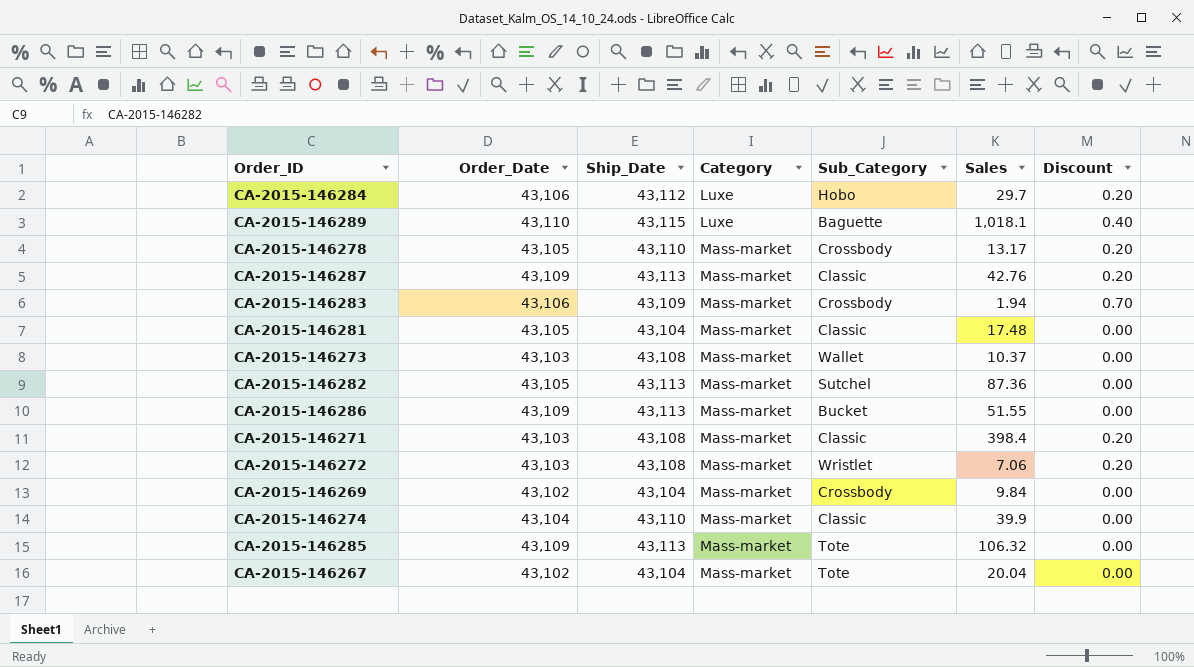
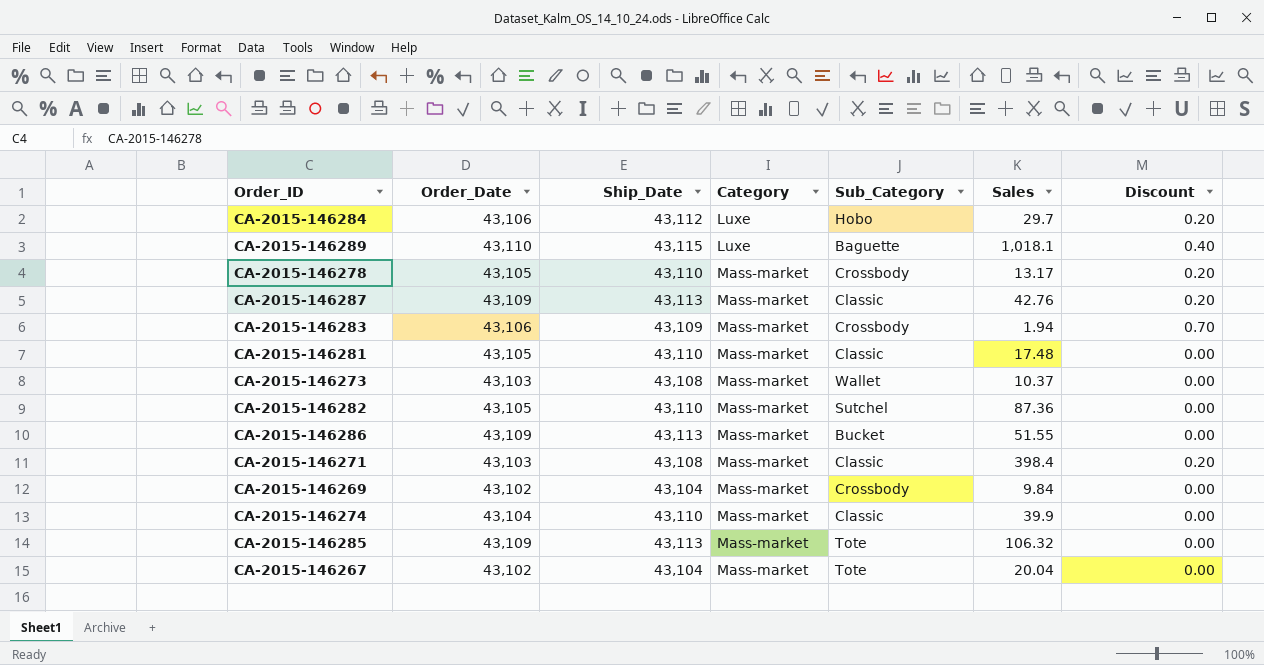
row CA-2015-146272: 43,103 | 43,108 | Mass-market | Wristlet | 7.06 | 0.20 -> none
CA-2015-146281 | Ship_Date: 43,104 -> 43,110
CA-2015-146282 | Ship_Date: 43,113 -> 43,110

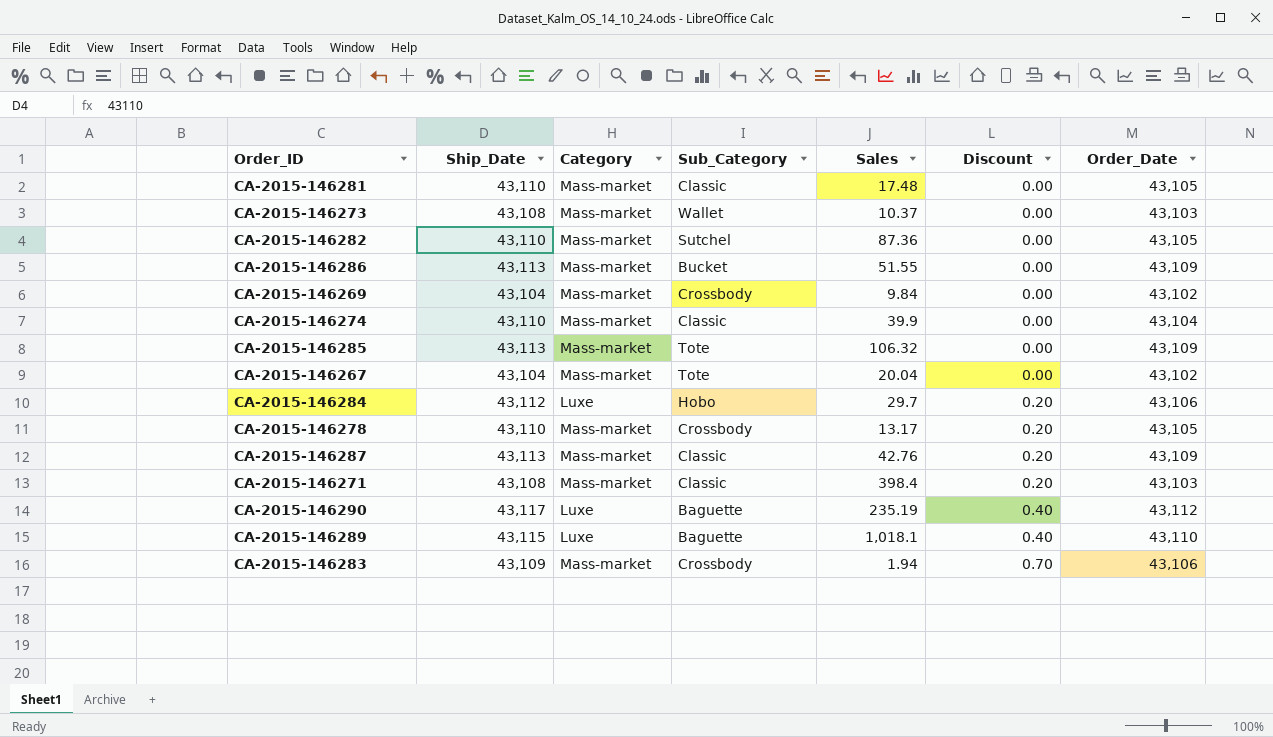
row order: Category ascending -> Discount ascending
column Order_Date | position: 2 -> 7
row CA-2015-146290: none -> 43,117 | Luxe | Baguette | 235.19 | 0.40 | 43,112

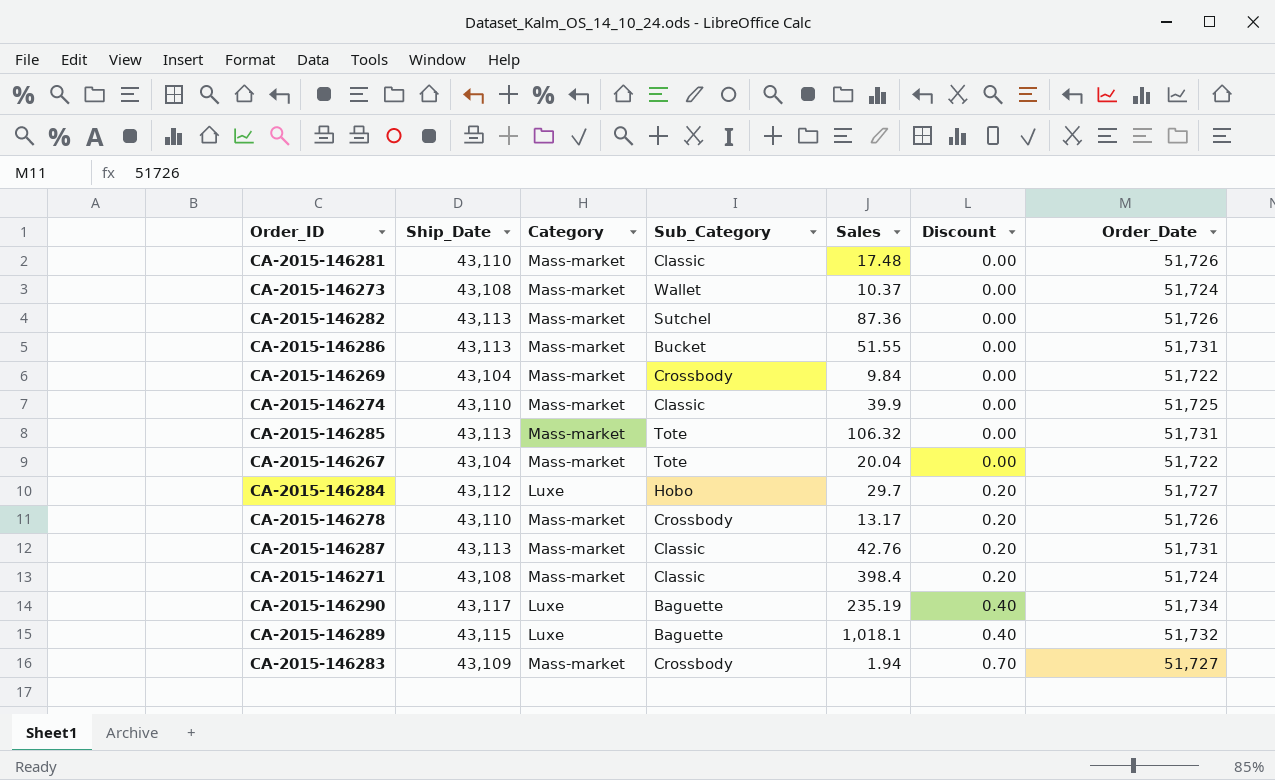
CA-2015-146281 | Order_Date: 43,105 -> 51,726
CA-2015-146273 | Order_Date: 43,103 -> 51,724
CA-2015-146282 | Ship_Date: 43,110 -> 43,113
CA-2015-146282 | Order_Date: 43,105 -> 51,726
CA-2015-146286 | Order_Date: 43,109 -> 51,731
CA-2015-146269 | Order_Date: 43,102 -> 51,722
CA-2015-146274 | Order_Date: 43,104 -> 51,725
CA-2015-146285 | Order_Date: 43,109 -> 51,731
CA-2015-146267 | Order_Date: 43,102 -> 51,722
CA-2015-146284 | Order_Date: 43,106 -> 51,727
CA-2015-146278 | Order_Date: 43,105 -> 51,726
CA-2015-146287 | Order_Date: 43,109 -> 51,731
CA-2015-146271 | Order_Date: 43,103 -> 51,724
CA-2015-146290 | Order_Date: 43,112 -> 51,734
CA-2015-146289 | Order_Date: 43,110 -> 51,732
CA-2015-146283 | Order_Date: 43,106 -> 51,727

